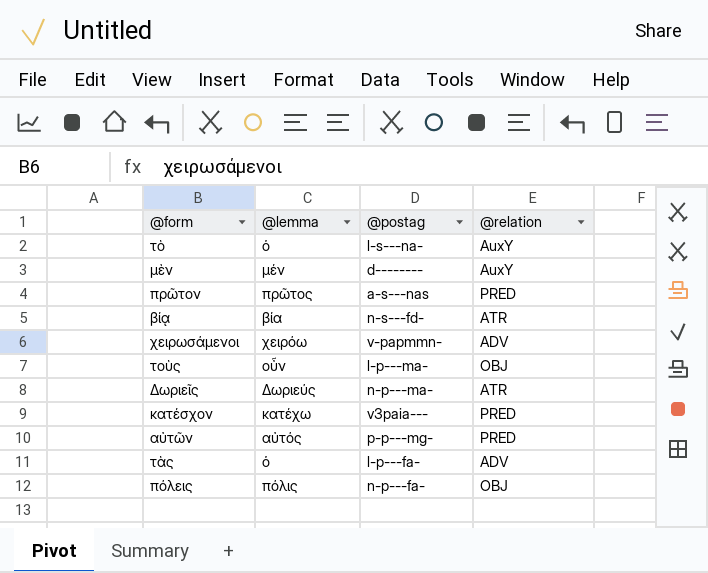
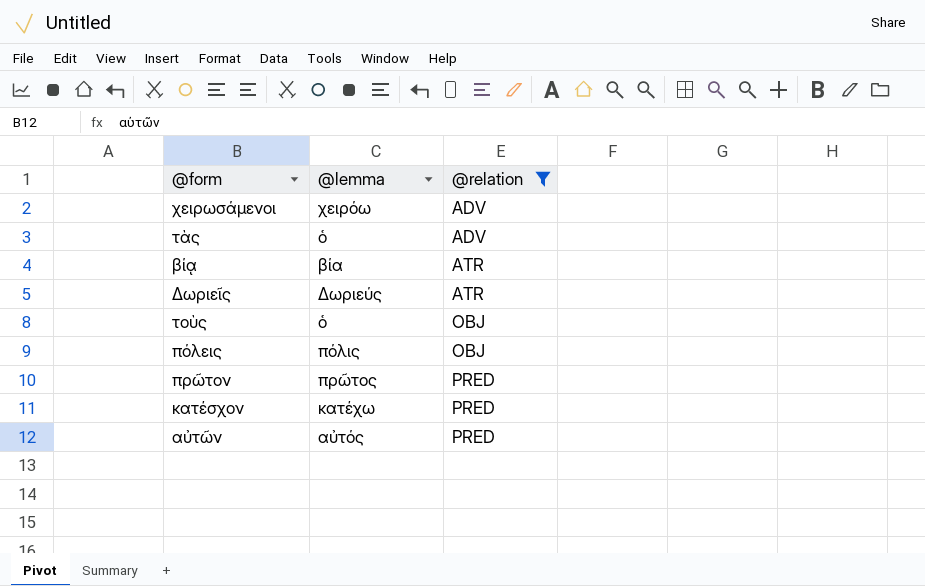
filter: none -> @relation != AuxY
row order: none -> @relation ascending
column @postag | position: 3 -> none
τοὺς | @lemma: οὖν -> ὁ

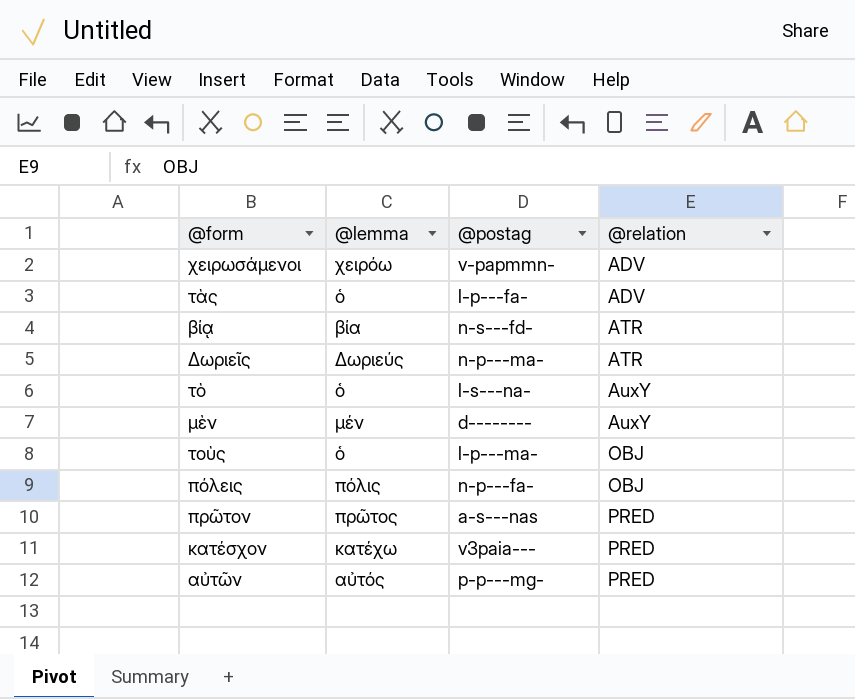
filter: @relation != AuxY -> none
column @postag | position: none -> 3

